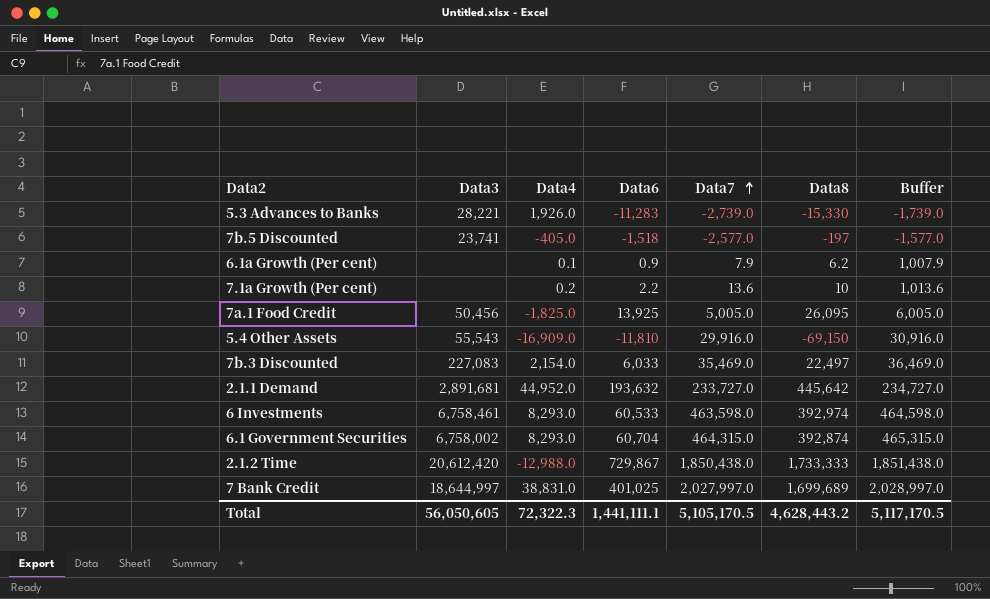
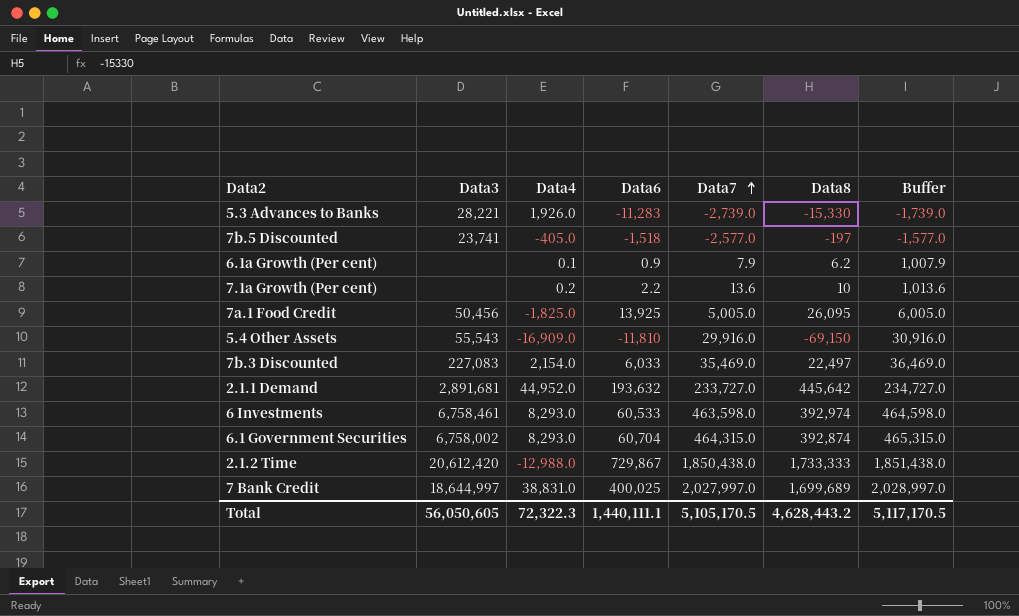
7 Bank Credit | Data6: 401,025 -> 400,025
Total | Data6: 1,441,111.1 -> 1,440,111.1

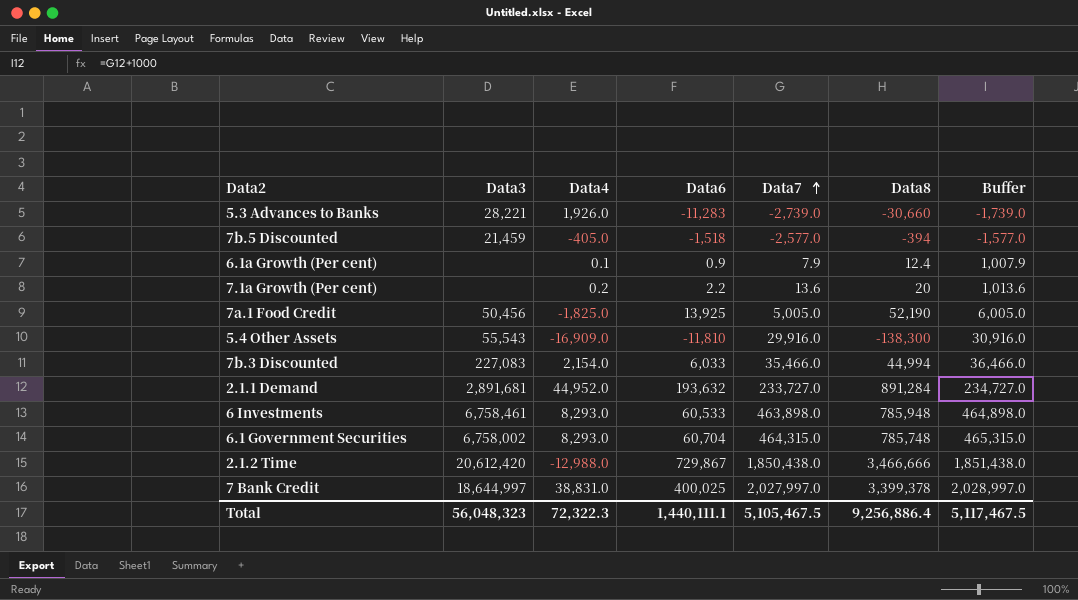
5.3 Advances to Banks | Data8: -15,330 -> -30,660
7b.5 Discounted | Data3: 23,741 -> 21,459
7b.5 Discounted | Data8: -197 -> -394
6.1a Growth (Per cent) | Data8: 6.2 -> 12.4
7.1a Growth (Per cent) | Data8: 10 -> 20
7a.1 Food Credit | Data8: 26,095 -> 52,190
5.4 Other Assets | Data8: -69,150 -> -138,300
7b.3 Discounted | Data7: 35,469.0 -> 35,466.0
7b.3 Discounted | Data8: 22,497 -> 44,994
7b.3 Discounted | Buffer: 36,469.0 -> 36,466.0
2.1.1 Demand | Data8: 445,642 -> 891,284
6 Investments | Data7: 463,598.0 -> 463,898.0
6 Investments | Data8: 392,974 -> 785,948
6 Investments | Buffer: 464,598.0 -> 464,898.0
6.1 Government Securities | Data8: 392,874 -> 785,748
2.1.2 Time | Data8: 1,733,333 -> 3,466,666
7 Bank Credit | Data8: 1,699,689 -> 3,399,378
Total | Data3: 56,050,605 -> 56,048,323
Total | Data7: 5,105,170.5 -> 5,105,467.5
Total | Data8: 4,628,443.2 -> 9,256,886.4
Total | Buffer: 5,117,170.5 -> 5,117,467.5

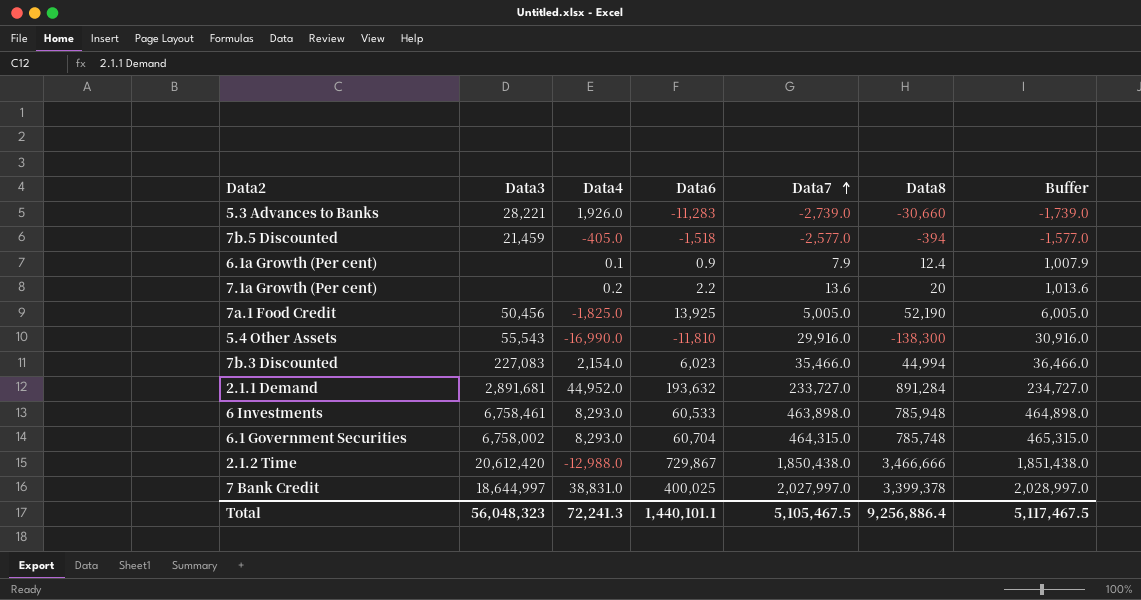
5.4 Other Assets | Data4: -16,909.0 -> -16,990.0
7b.3 Discounted | Data6: 6,033 -> 6,023
Total | Data4: 72,322.3 -> 72,241.3
Total | Data6: 1,440,111.1 -> 1,440,101.1

